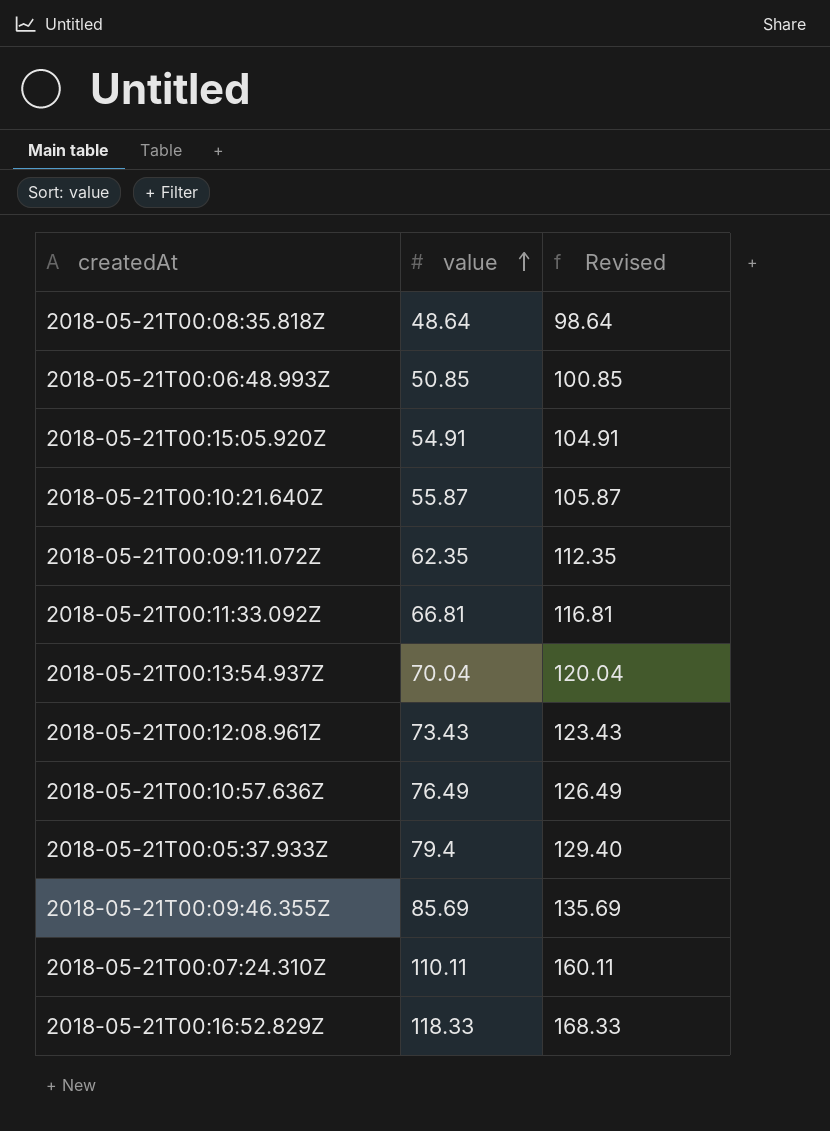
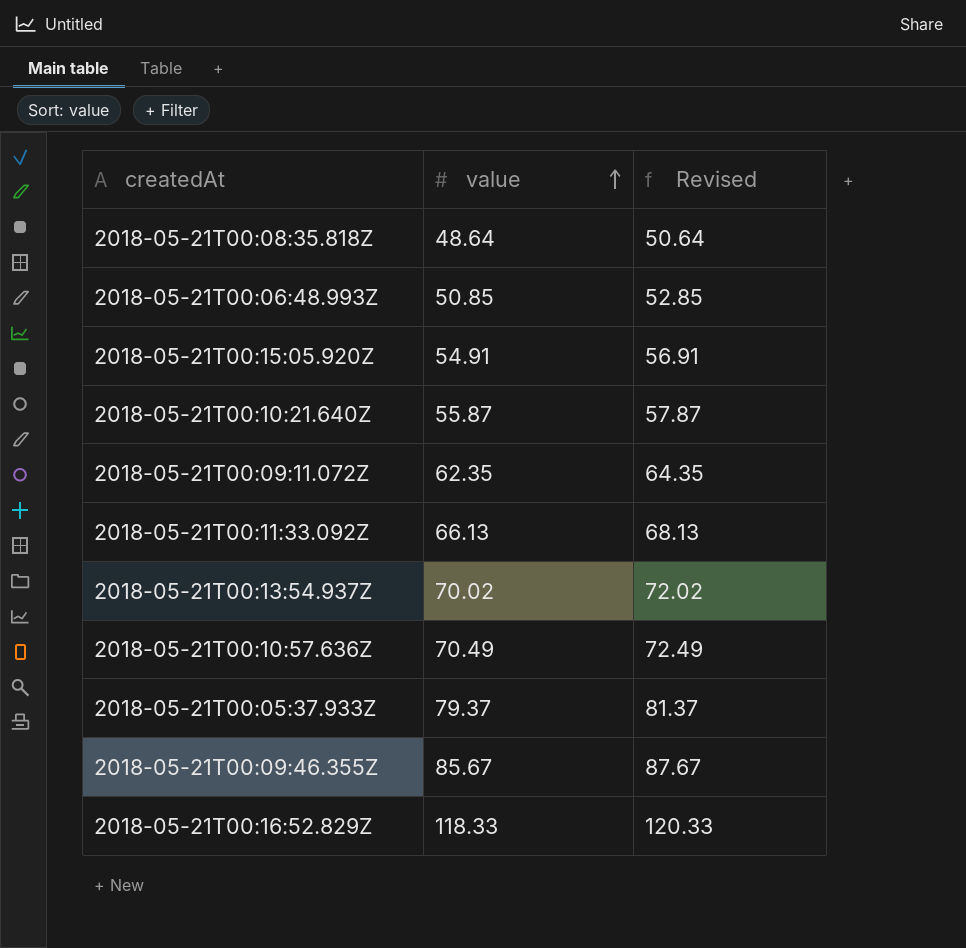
column Revised | formula: [value] + 50 -> [value] + 2
row 2018-05-21T00:12:08.961Z: 73.43 | 123.43 -> none
row 2018-05-21T00:07:24.310Z: 110.11 | 160.11 -> none
2018-05-21T00:11:33.092Z | value: 66.81 -> 66.13
2018-05-21T00:13:54.937Z | value: 70.04 -> 70.02
2018-05-21T00:10:57.636Z | value: 76.49 -> 70.49
2018-05-21T00:05:37.933Z | value: 79.4 -> 79.37
2018-05-21T00:09:46.355Z | value: 85.69 -> 85.67

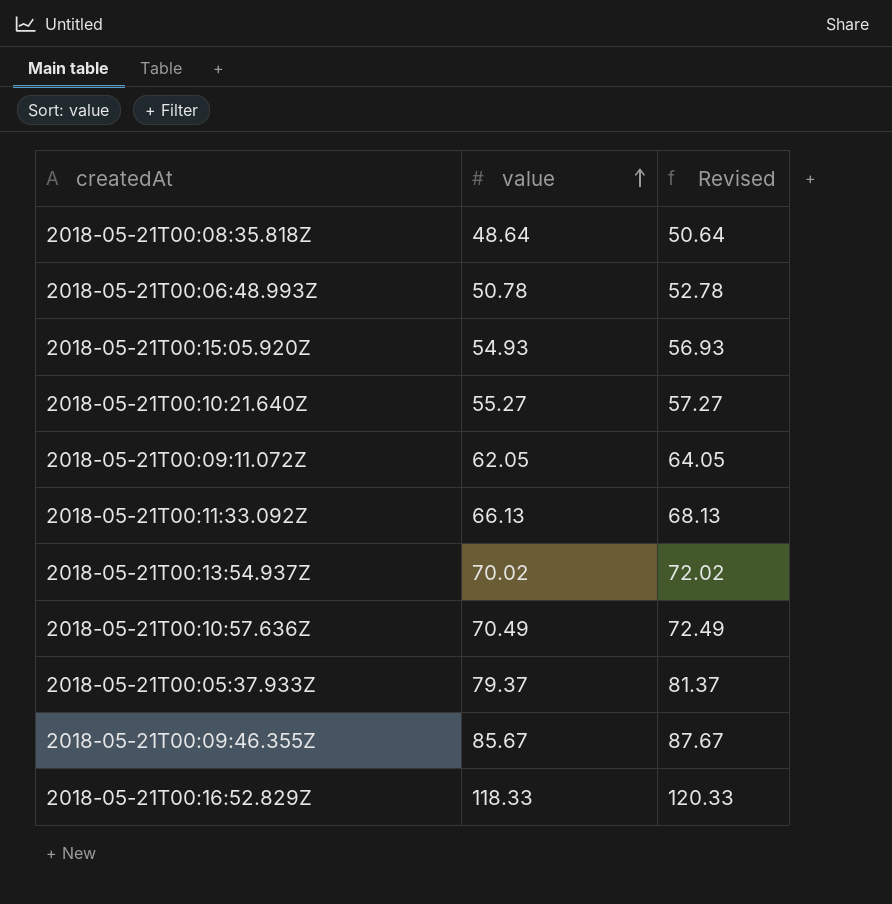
2018-05-21T00:06:48.993Z | value: 50.85 -> 50.78
2018-05-21T00:06:48.993Z | Revised: 52.85 -> 52.78
2018-05-21T00:15:05.920Z | value: 54.91 -> 54.93
2018-05-21T00:15:05.920Z | Revised: 56.91 -> 56.93
2018-05-21T00:10:21.640Z | value: 55.87 -> 55.27
2018-05-21T00:10:21.640Z | Revised: 57.87 -> 57.27
2018-05-21T00:09:11.072Z | value: 62.35 -> 62.05
2018-05-21T00:09:11.072Z | Revised: 64.35 -> 64.05

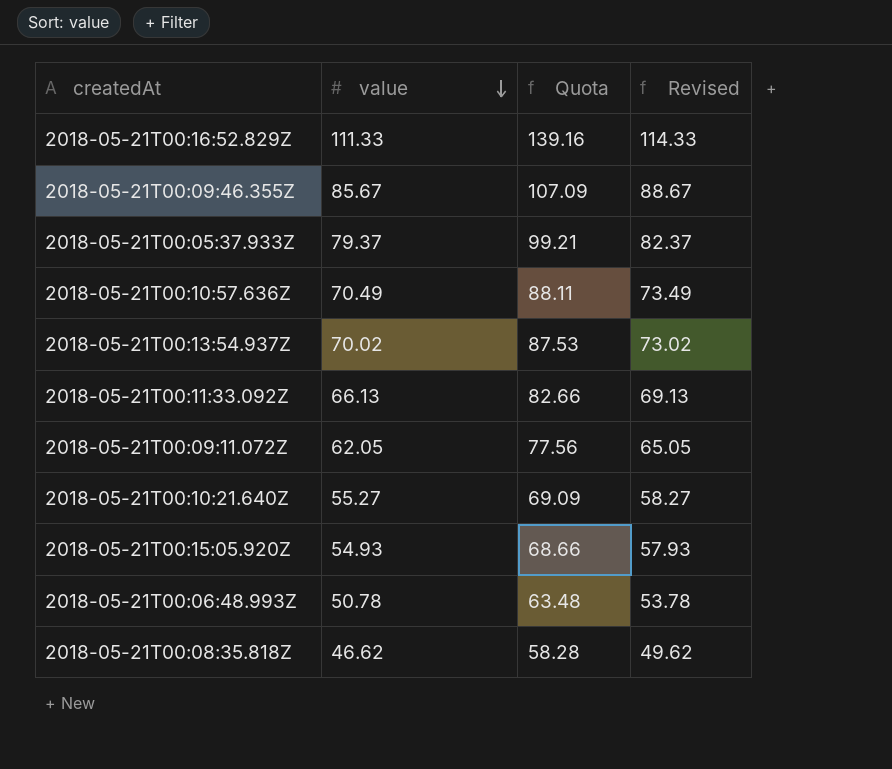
row order: value ascending -> value descending
column Quota | formula: none -> [value] * 1.25
column Revised | formula: [value] + 2 -> [value] + 3
2018-05-21T00:16:52.829Z | value: 118.33 -> 111.33
2018-05-21T00:08:35.818Z | value: 48.64 -> 46.62

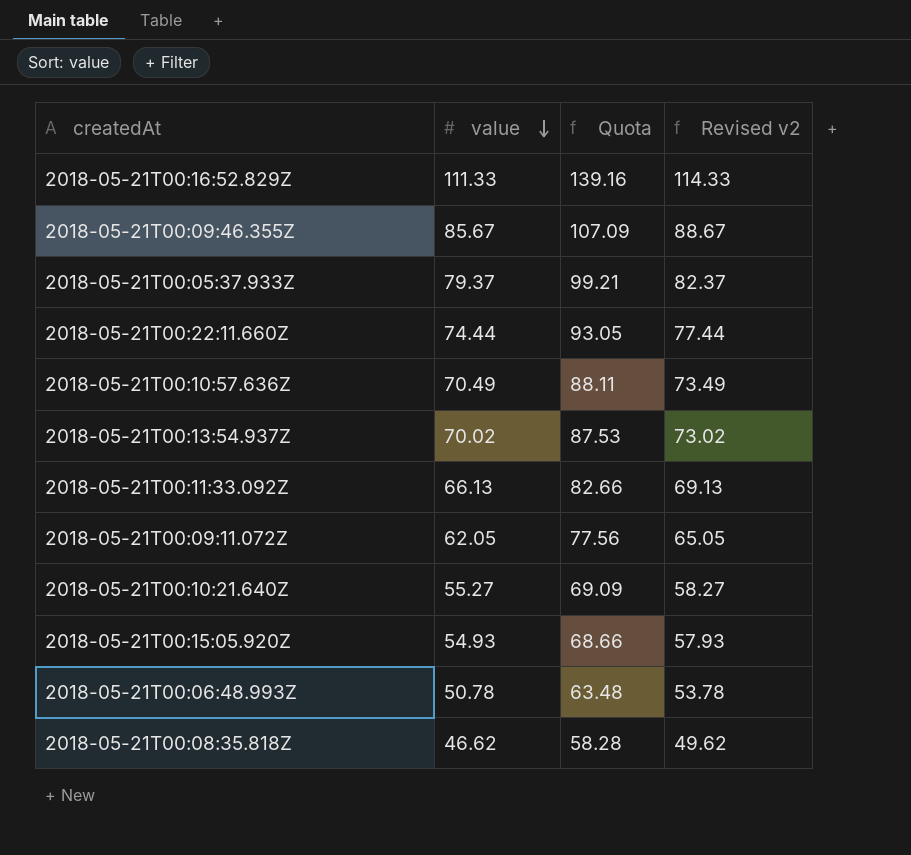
column name: Revised -> Revised v2
row 2018-05-21T00:22:11.660Z: none -> 74.44 | 93.05 | 77.44

